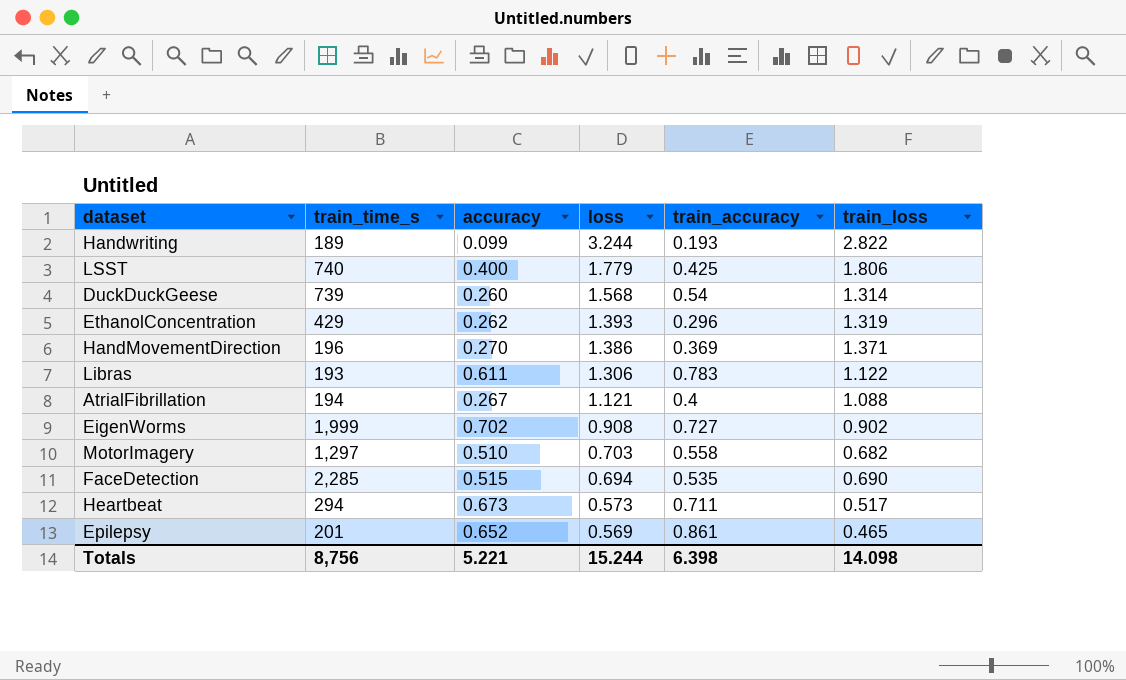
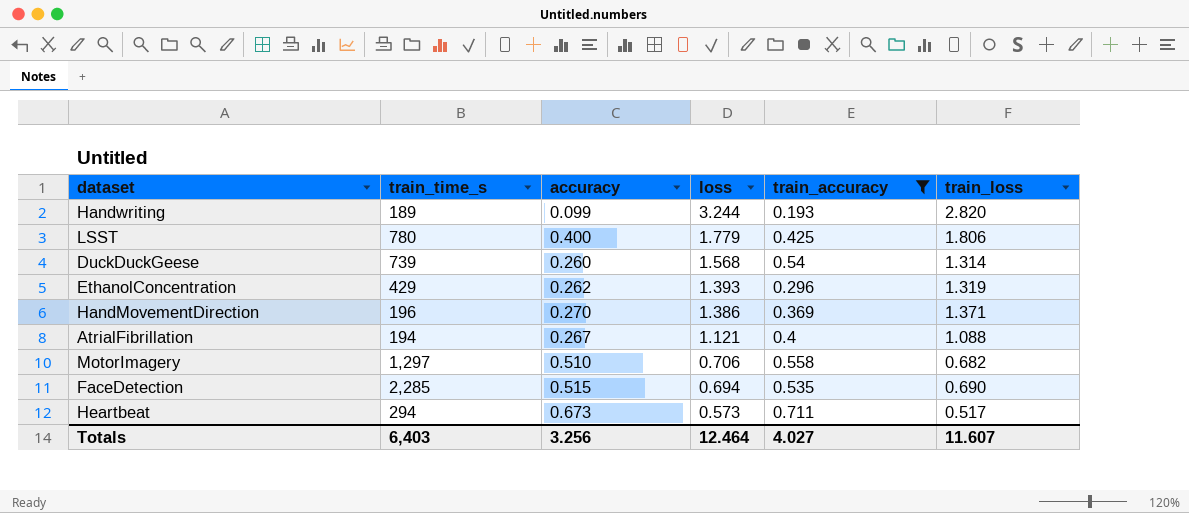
filter: none -> train_accuracy <= 0.711
Handwriting | train_loss: 2.822 -> 2.820
LSST | train_time_s: 740 -> 780
MotorImagery | loss: 0.703 -> 0.706
Totals | train_time_s: 8,756 -> 6,403
Totals | accuracy: 5.221 -> 3.256
Totals | loss: 15.244 -> 12.464
Totals | train_accuracy: 6.398 -> 4.027
Totals | train_loss: 14.098 -> 11.607

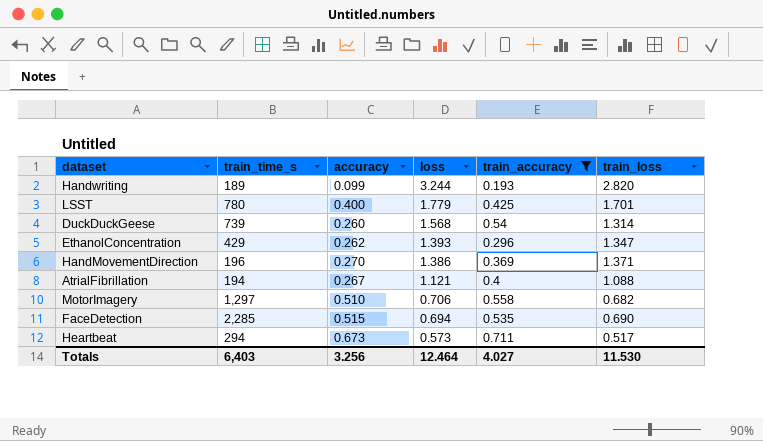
LSST | train_loss: 1.806 -> 1.701
EthanolConcentration | train_loss: 1.319 -> 1.347
Totals | train_loss: 11.607 -> 11.530

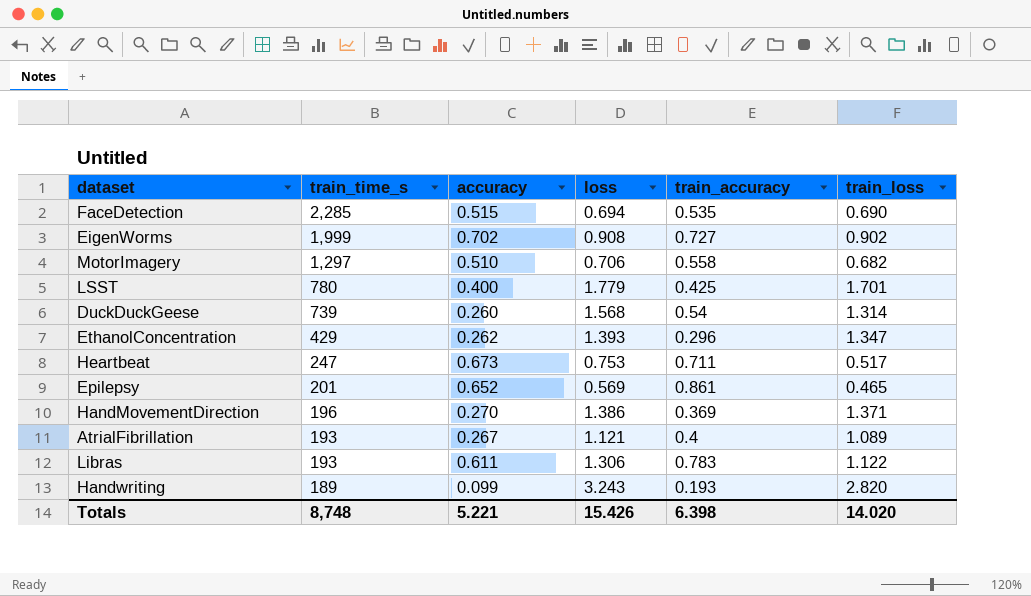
filter: train_accuracy <= 0.711 -> none
row order: loss descending -> train_time_s descending
Heartbeat | train_time_s: 294 -> 247
Heartbeat | loss: 0.573 -> 0.753
AtrialFibrillation | train_time_s: 194 -> 193
AtrialFibrillation | train_loss: 1.088 -> 1.089
Handwriting | loss: 3.244 -> 3.243
Totals | train_time_s: 6,403 -> 8,748
Totals | accuracy: 3.256 -> 5.221
Totals | loss: 12.464 -> 15.426
Totals | train_accuracy: 4.027 -> 6.398
Totals | train_loss: 11.530 -> 14.020

